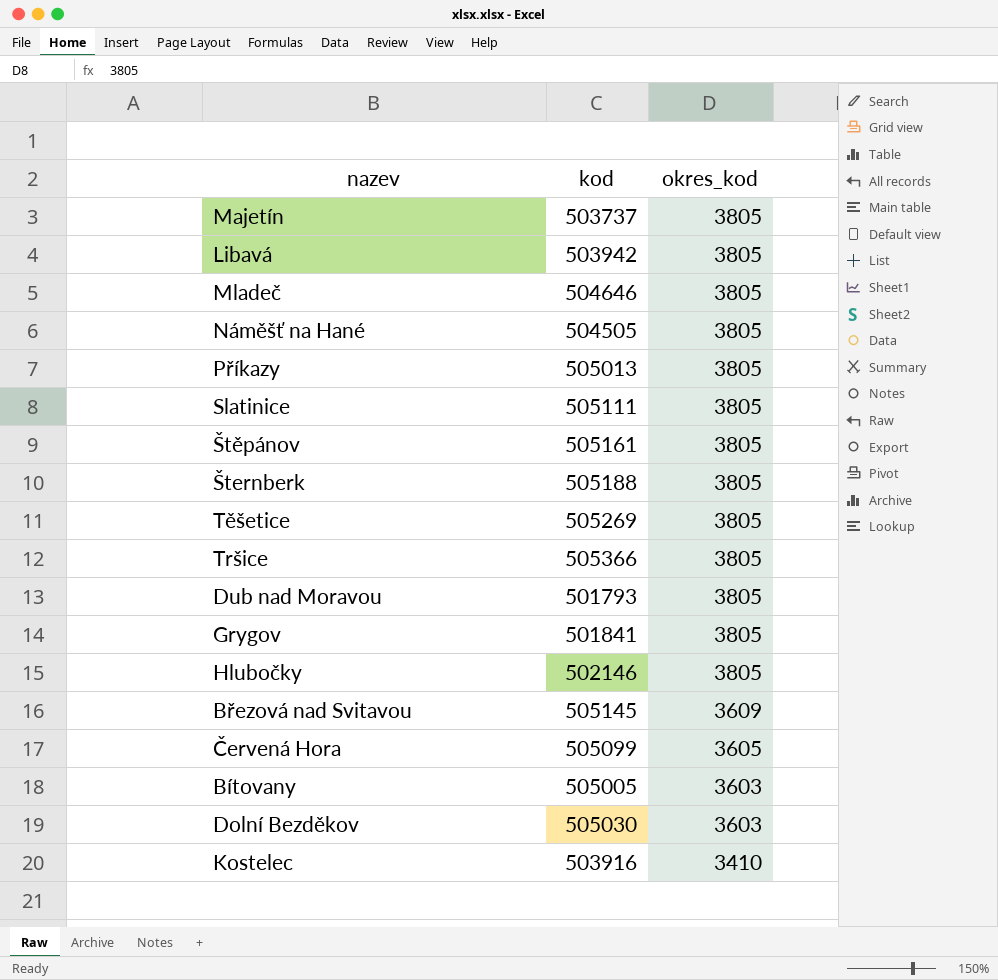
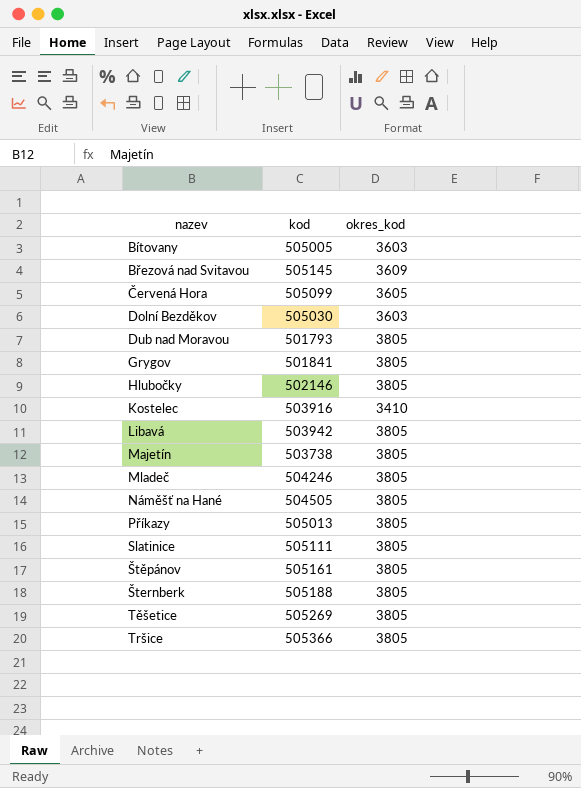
row order: okres_kod descending -> nazev ascending
Majetín | kod: 503737 -> 503738
Mladeč | kod: 504646 -> 504246

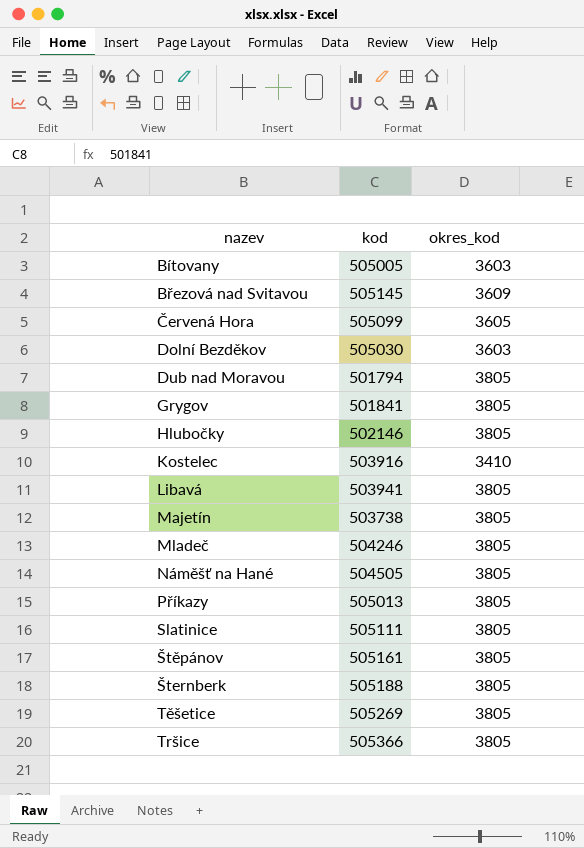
Dub nad Moravou | kod: 501793 -> 501794
Libavá | kod: 503942 -> 503941

